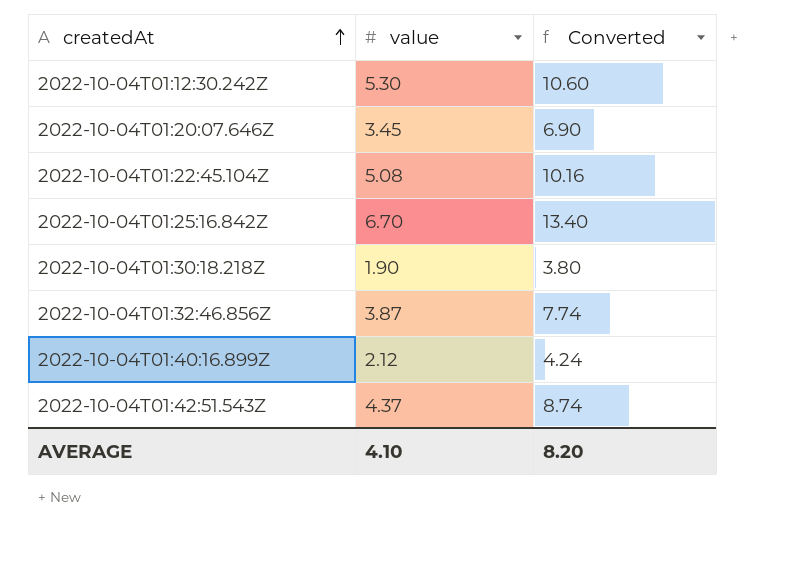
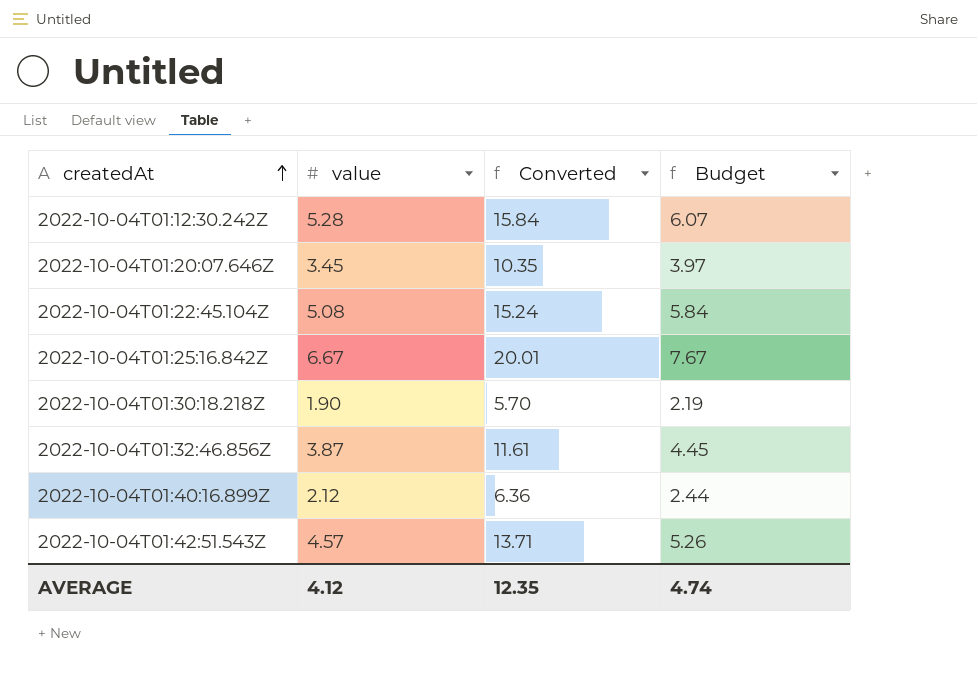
column Converted | formula: [value] * 2 -> [value] * 3
column Budget | formula: none -> [value] * 1.15
2022-10-04T01:12:30.242Z | value: 5.30 -> 5.28
2022-10-04T01:25:16.842Z | value: 6.70 -> 6.67
2022-10-04T01:42:51.543Z | value: 4.37 -> 4.57
AVERAGE | value: 4.10 -> 4.12
AVERAGE | Converted: 8.20 -> 12.35

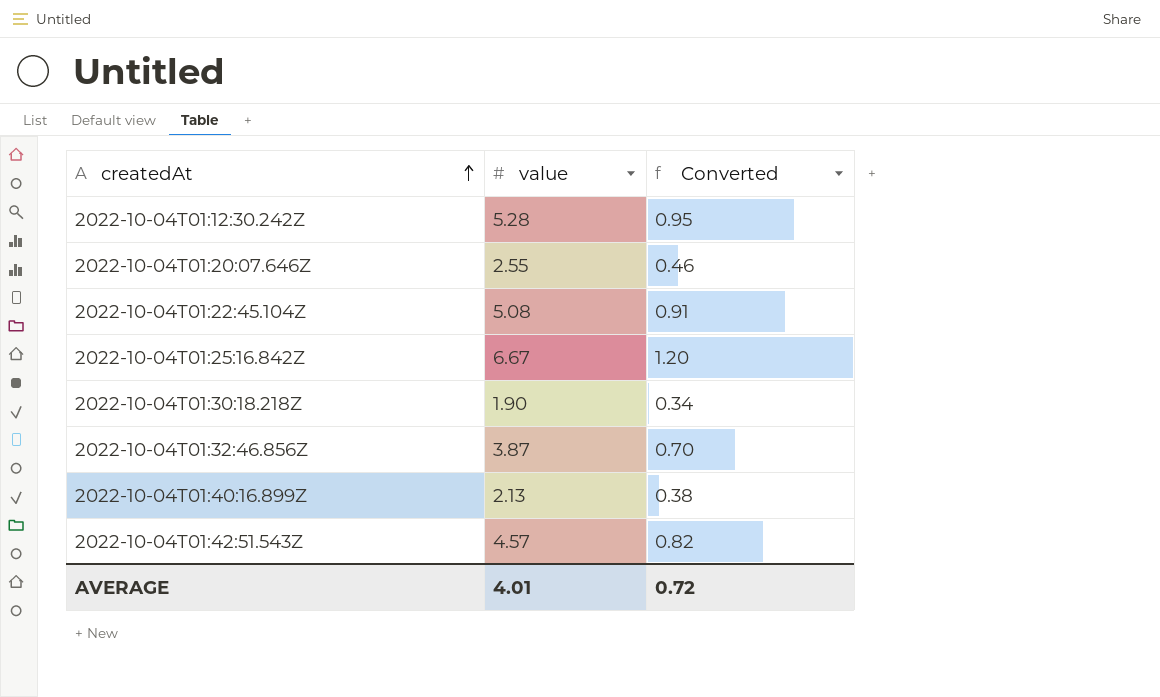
column Budget | formula: [value] * 1.15 -> none
column Converted | formula: [value] * 3 -> [value] * 0.18
2022-10-04T01:20:07.646Z | value: 3.45 -> 2.55
2022-10-04T01:40:16.899Z | value: 2.12 -> 2.13
AVERAGE | value: 4.12 -> 4.01
AVERAGE | Converted: 12.35 -> 0.72

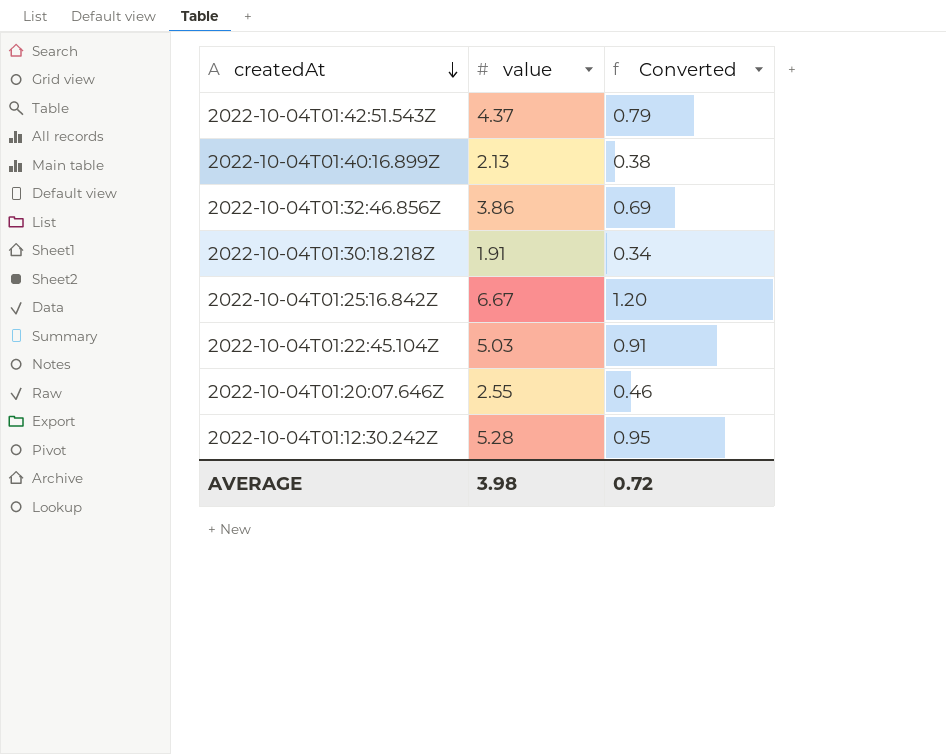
row order: createdAt ascending -> createdAt descending
2022-10-04T01:42:51.543Z | value: 4.57 -> 4.37
2022-10-04T01:42:51.543Z | Converted: 0.82 -> 0.79
2022-10-04T01:32:46.856Z | value: 3.87 -> 3.86
2022-10-04T01:32:46.856Z | Converted: 0.70 -> 0.69
2022-10-04T01:30:18.218Z | value: 1.90 -> 1.91
2022-10-04T01:22:45.104Z | value: 5.08 -> 5.03
AVERAGE | value: 4.01 -> 3.98

